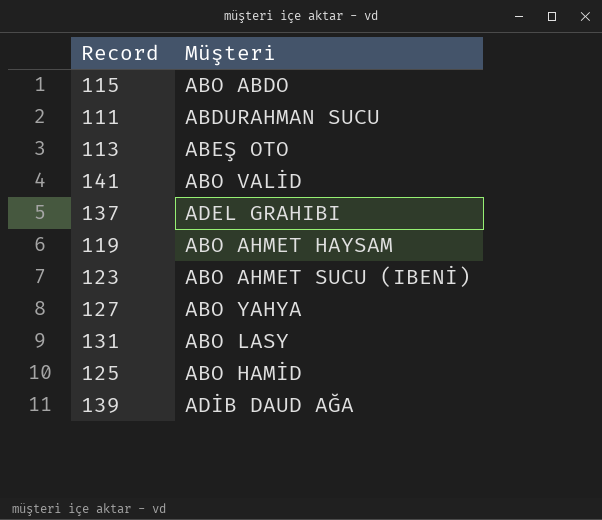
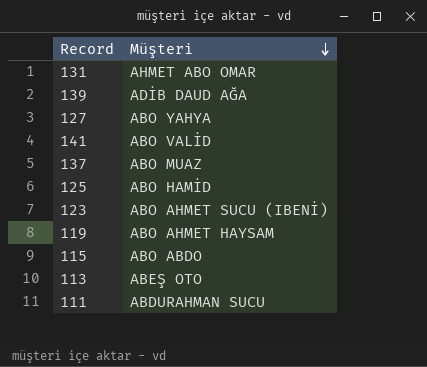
row order: none -> Müşteri descending
131 | Müşteri: ABO LASY -> AHMET ABO OMAR
137 | Müşteri: ADEL GRAHIBI -> ABO MUAZ

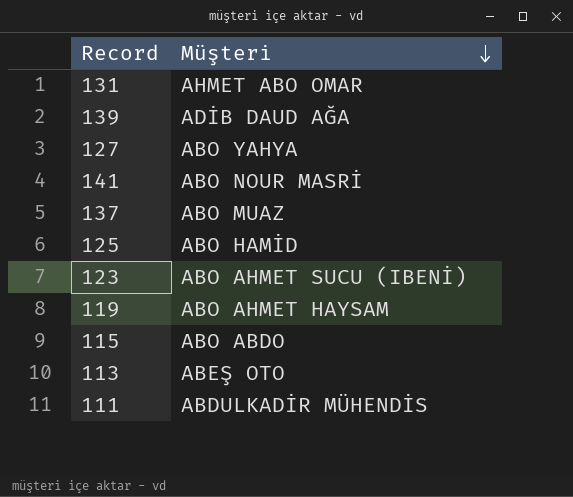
141 | Müşteri: ABO VALİD -> ABO NOUR MASRİ
111 | Müşteri: ABDURAHMAN SUCU -> ABDULKADİR MÜHENDİS

